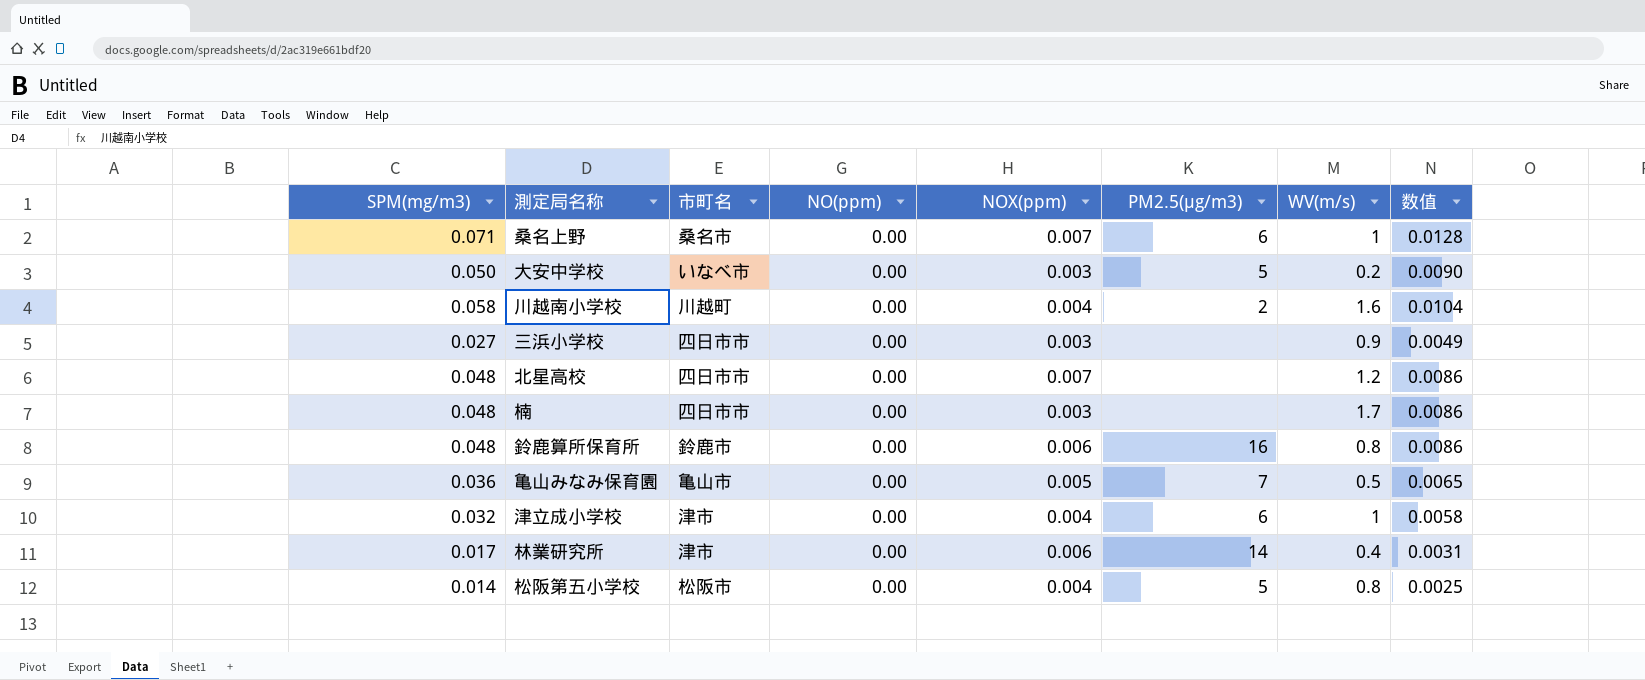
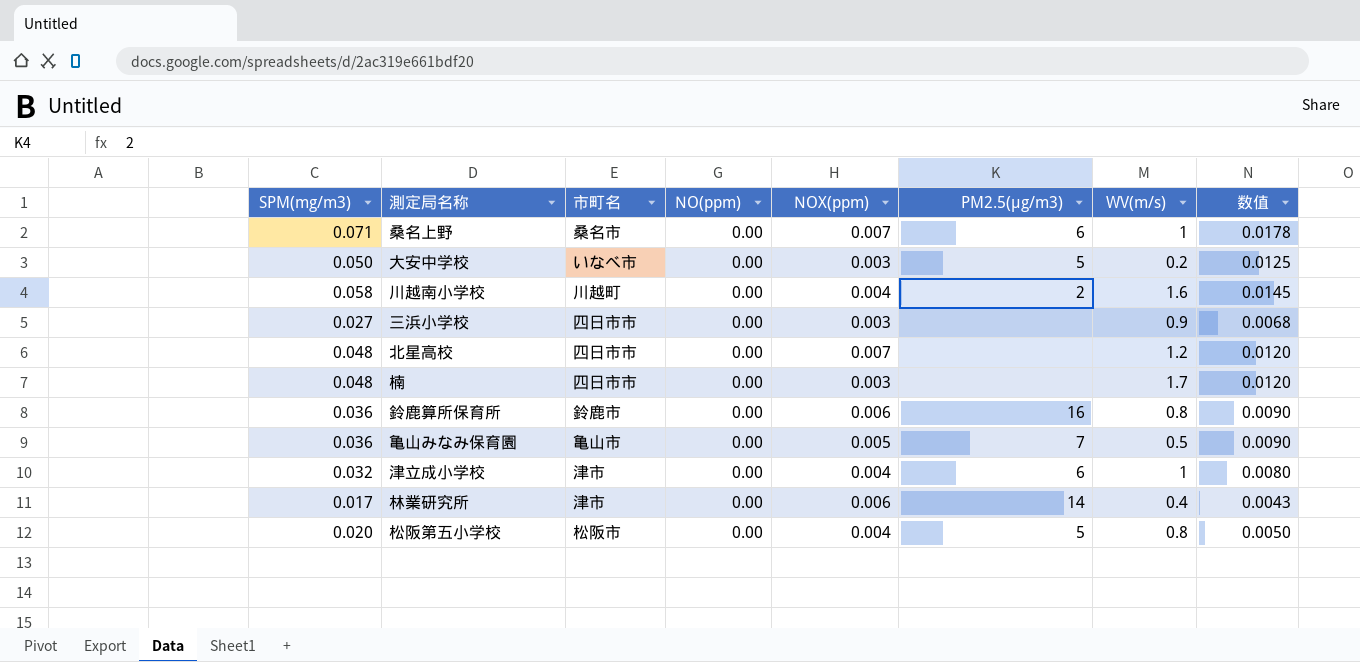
column 数值 | formula: [SPM(mg/m3)] * 0.18 -> [SPM(mg/m3)] * 0.25
鈴鹿算所保育所 | SPM(mg/m3): 0.048 -> 0.036
松阪第五小学校 | SPM(mg/m3): 0.014 -> 0.020

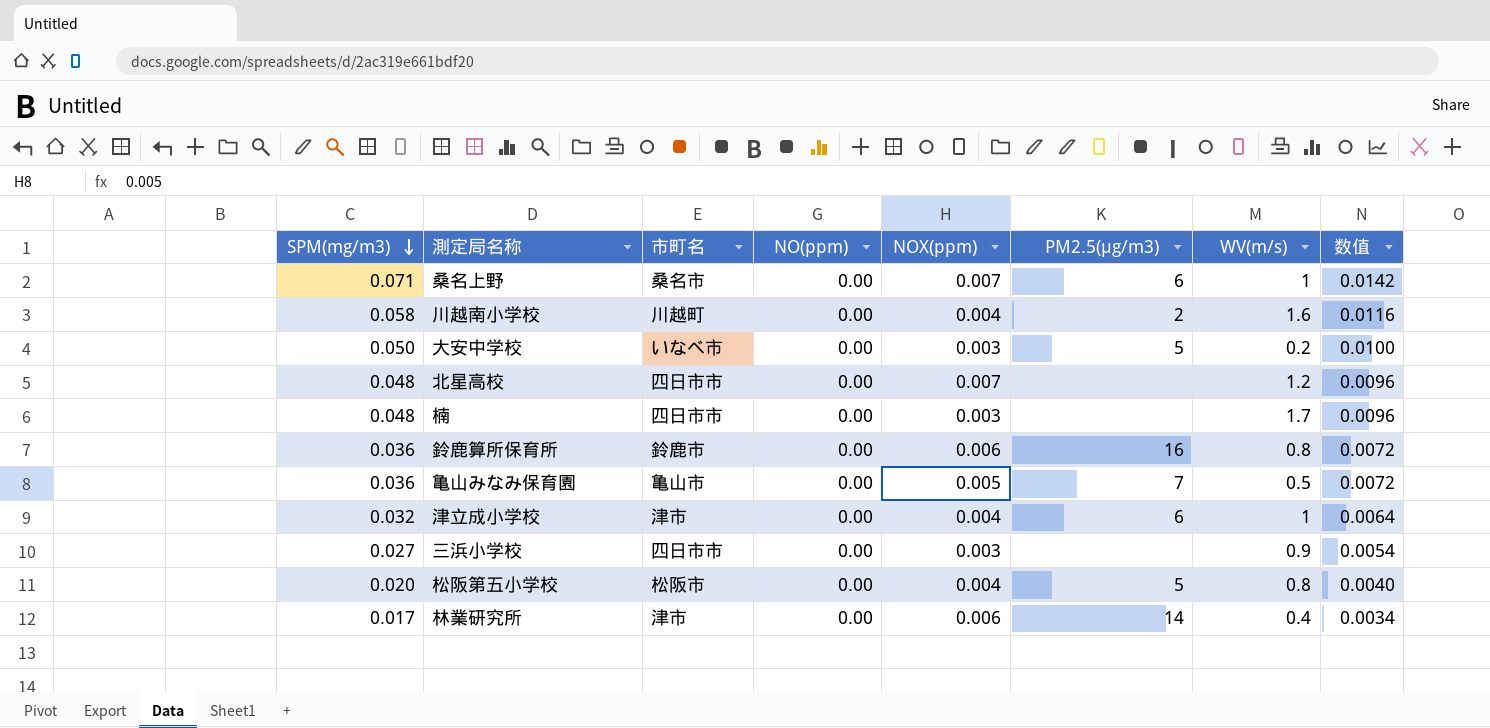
row order: none -> SPM(mg/m3) descending
column 数值 | formula: [SPM(mg/m3)] * 0.25 -> [SPM(mg/m3)] * 0.2

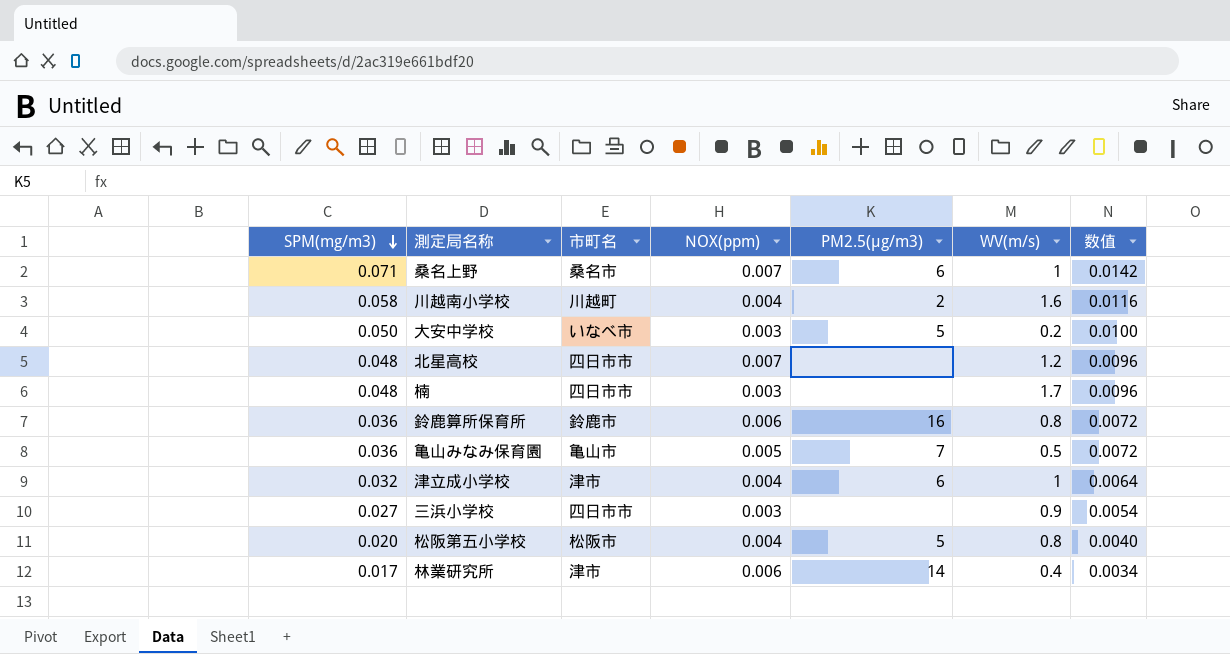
column NO(ppm) | position: 4 -> none

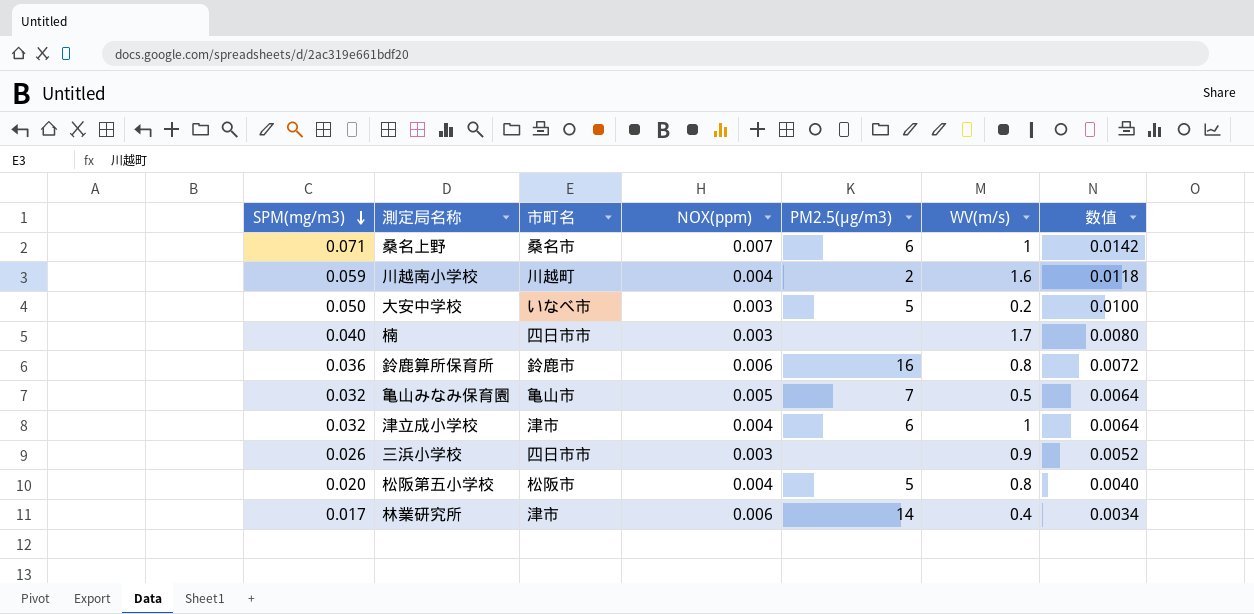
row 北星高校: 0.048 | 四日市市 | 0.007 | none | 1.2 | 0.0096 -> none
川越南小学校 | SPM(mg/m3): 0.058 -> 0.059
川越南小学校 | 数值: 0.0116 -> 0.0118
楠 | SPM(mg/m3): 0.048 -> 0.040
楠 | 数值: 0.0096 -> 0.0080
亀山みなみ保育園 | SPM(mg/m3): 0.036 -> 0.032
亀山みなみ保育園 | 数值: 0.0072 -> 0.0064
三浜小学校 | SPM(mg/m3): 0.027 -> 0.026
三浜小学校 | 数值: 0.0054 -> 0.0052

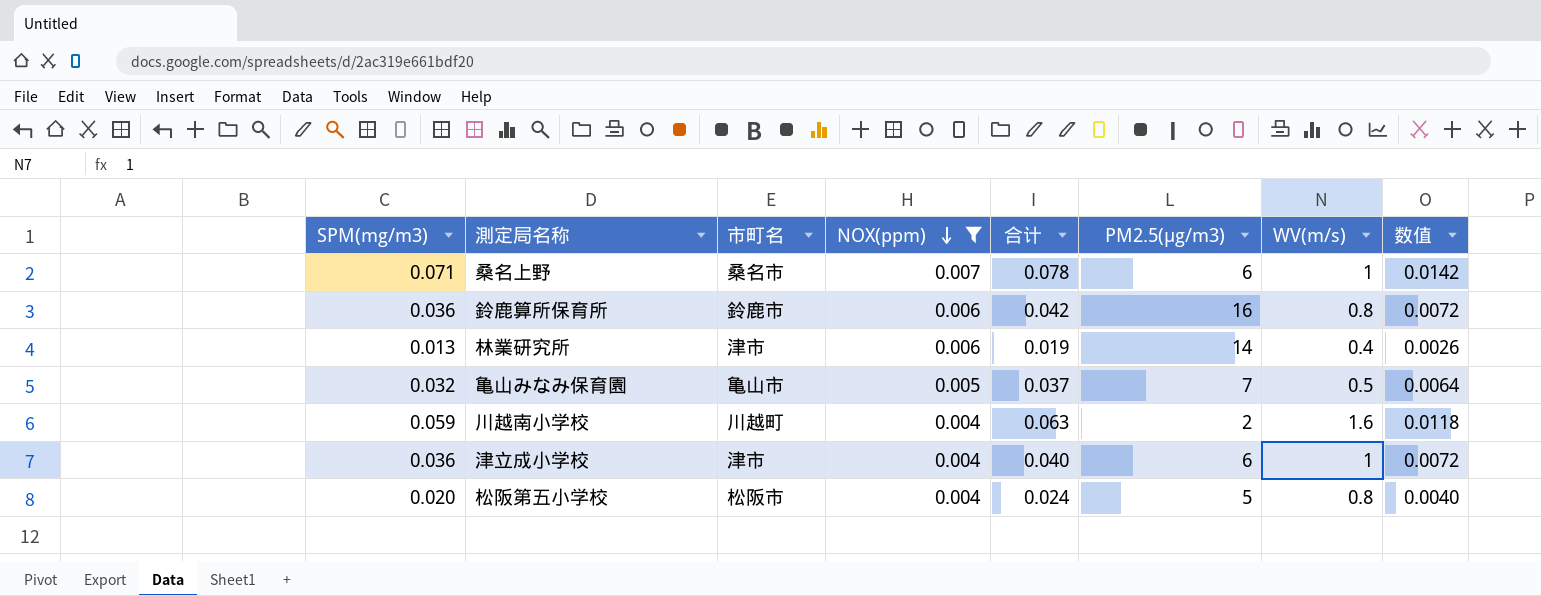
filter: none -> NOX(ppm) != 0.003
row order: SPM(mg/m3) descending -> NOX(ppm) descending
column 合计 | formula: none -> [SPM(mg/m3)] + [NOX(ppm)]
林業研究所 | SPM(mg/m3): 0.017 -> 0.013
林業研究所 | 数值: 0.0034 -> 0.0026
津立成小学校 | SPM(mg/m3): 0.032 -> 0.036
津立成小学校 | 数值: 0.0064 -> 0.0072

